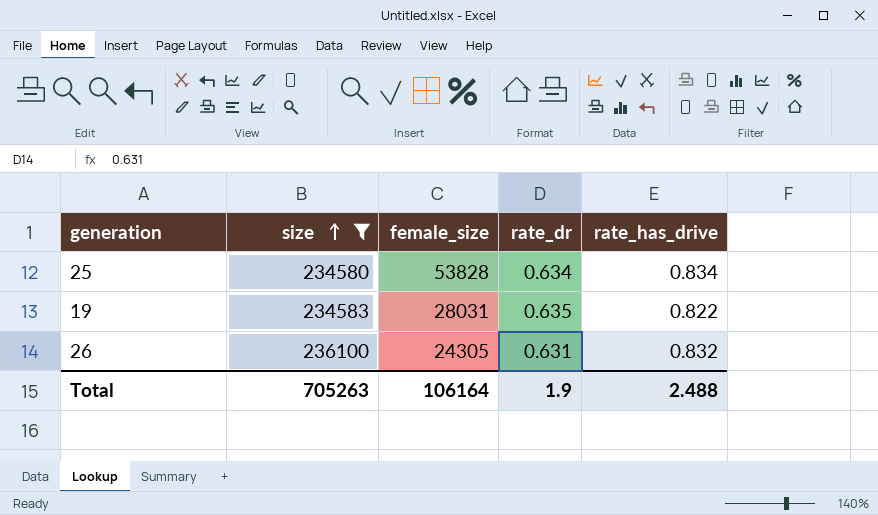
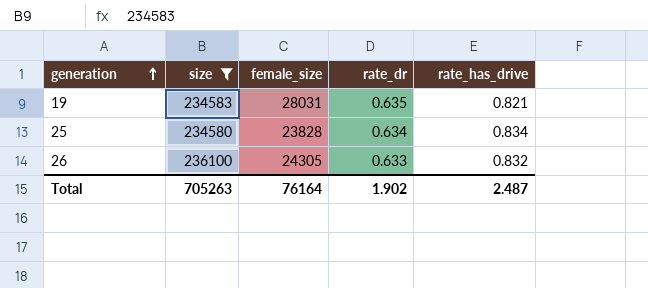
row order: size ascending -> generation ascending
19 | rate_has_drive: 0.822 -> 0.821
25 | female_size: 53828 -> 23828
26 | rate_dr: 0.631 -> 0.633
Total | female_size: 106164 -> 76164
Total | rate_dr: 1.9 -> 1.902
Total | rate_has_drive: 2.488 -> 2.487

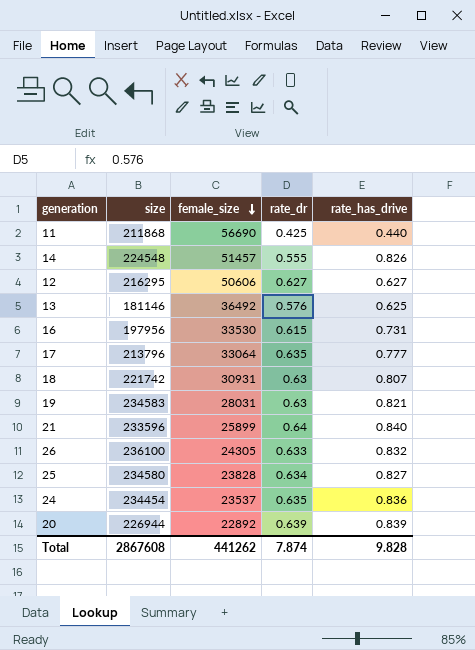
filter: size >= 234580 -> none
row order: generation ascending -> female_size descending
19 | rate_dr: 0.635 -> 0.63
25 | rate_has_drive: 0.834 -> 0.827
Total | size: 705263 -> 2867608
Total | female_size: 76164 -> 441262
Total | rate_dr: 1.902 -> 7.874
Total | rate_has_drive: 2.487 -> 9.828

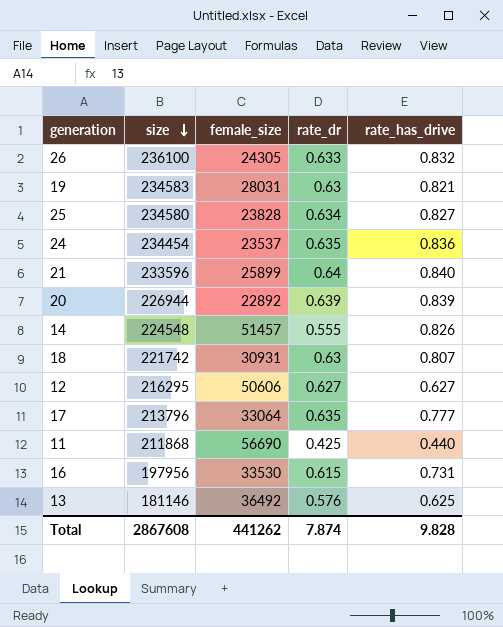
row order: female_size descending -> size descending

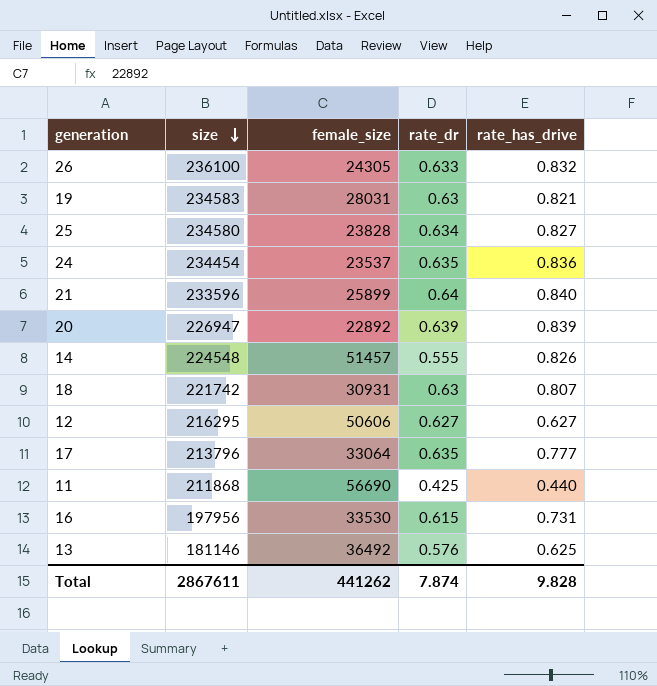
20 | size: 226944 -> 226947
Total | size: 2867608 -> 2867611

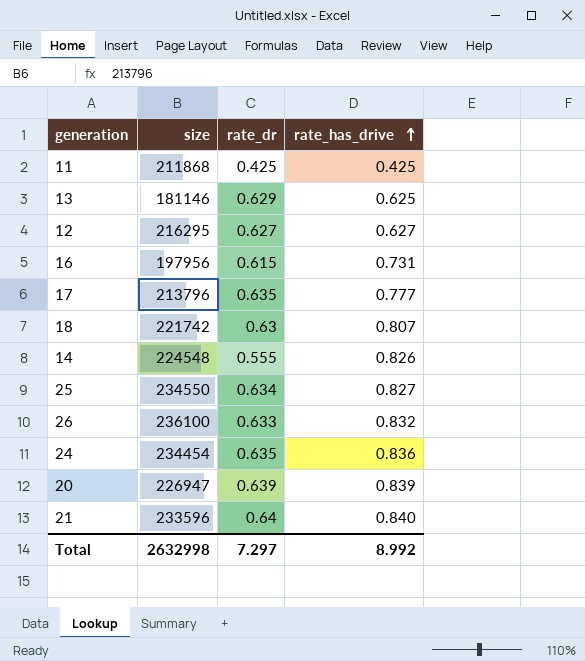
row order: size descending -> rate_has_drive ascending
column female_size | position: 3 -> none
row 19: 234583 | 28031 | 0.63 | 0.821 -> none
11 | rate_has_drive: 0.440 -> 0.425
13 | rate_dr: 0.576 -> 0.629
25 | size: 234580 -> 234550
Total | size: 2867611 -> 2632998
Total | rate_dr: 7.874 -> 7.297
Total | rate_has_drive: 9.828 -> 8.992

